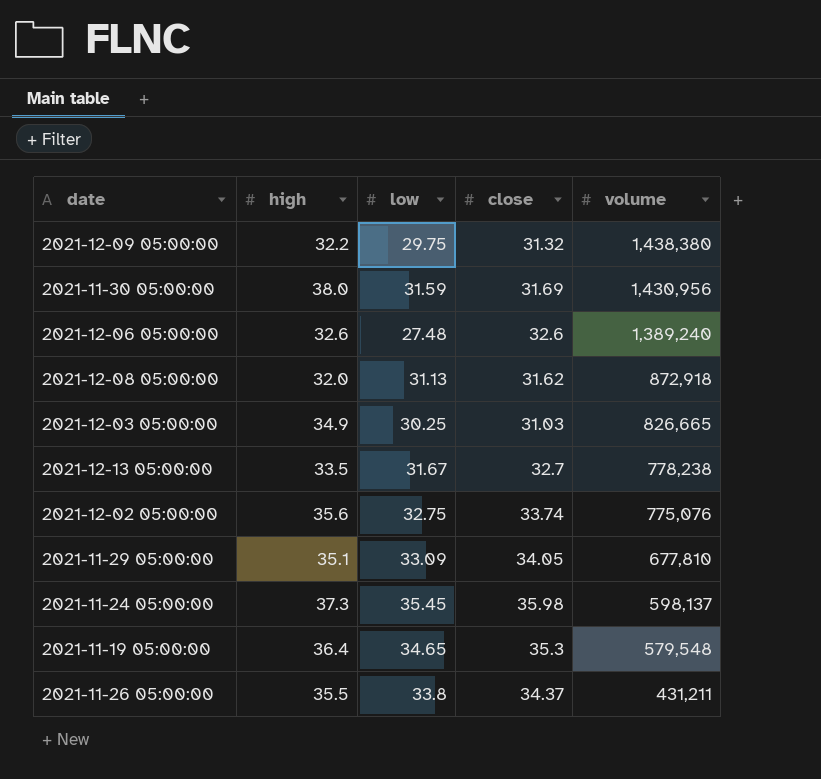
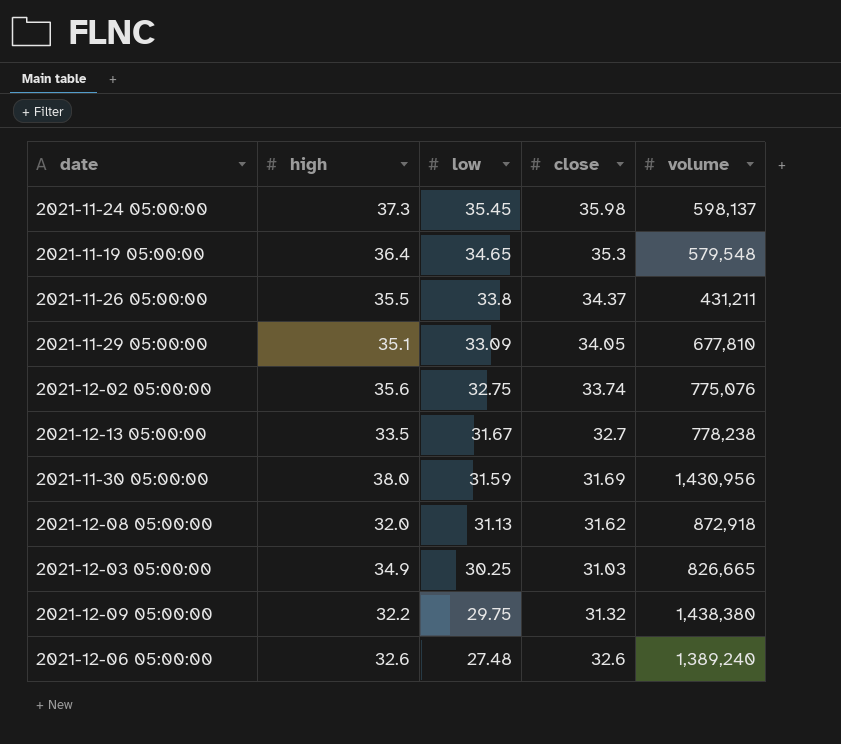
row order: volume descending -> low descending

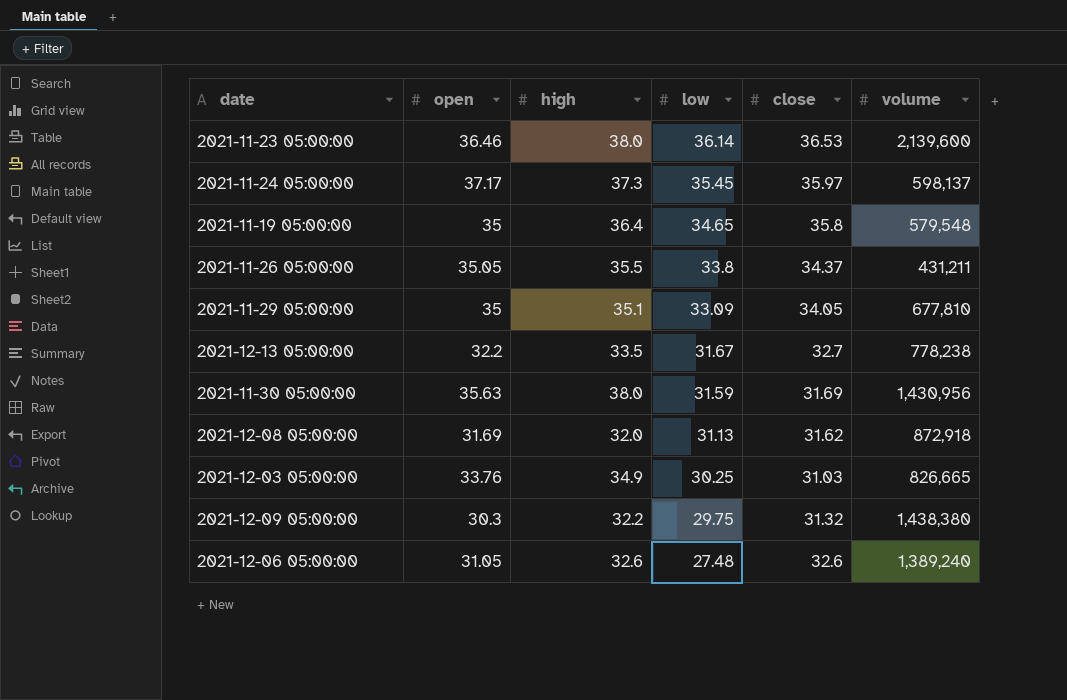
column open | position: none -> 2
row 2021-12-02 05:00:00: 35.6 | 32.75 | 33.74 | 775,076 -> none
row 2021-11-23 05:00:00: none -> 36.46 | 38.0 | 36.14 | 36.53 | 2,139,600
2021-11-24 05:00:00 | close: 35.98 -> 35.97
2021-11-19 05:00:00 | close: 35.3 -> 35.8

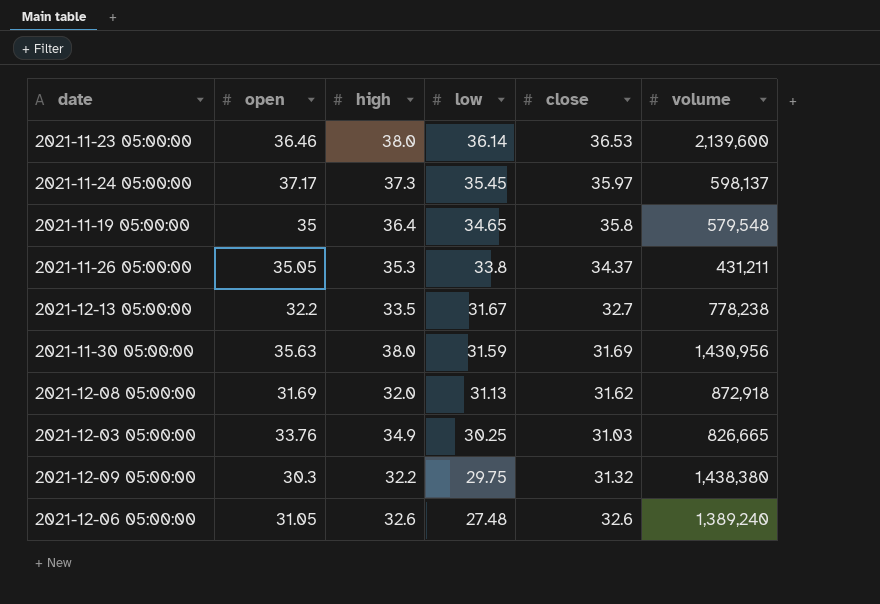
row 2021-11-29 05:00:00: 35 | 35.1 | 33.09 | 34.05 | 677,810 -> none
2021-11-26 05:00:00 | high: 35.5 -> 35.3

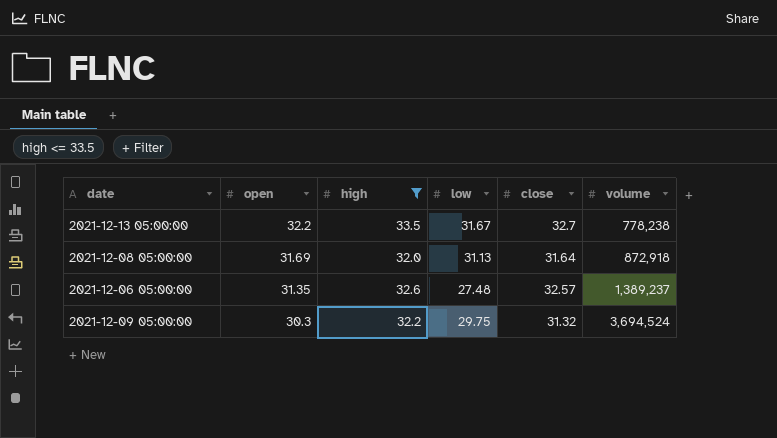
filter: none -> high <= 33.5
row order: low descending -> open descending
2021-12-08 05:00:00 | close: 31.62 -> 31.64
2021-12-06 05:00:00 | open: 31.05 -> 31.35
2021-12-06 05:00:00 | close: 32.6 -> 32.57
2021-12-06 05:00:00 | volume: 1,389,240 -> 1,389,237
2021-12-09 05:00:00 | volume: 1,438,380 -> 3,694,524

